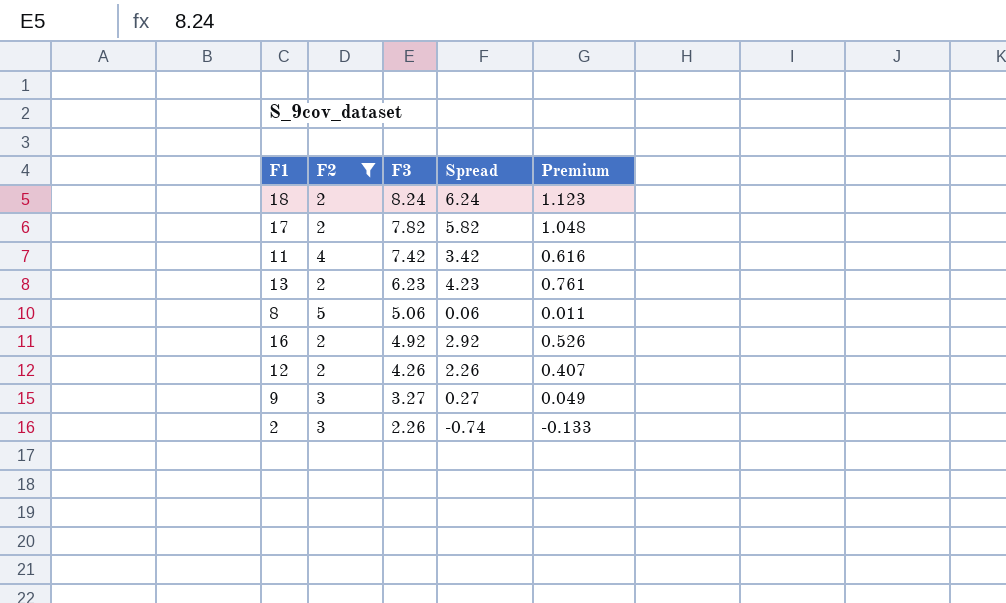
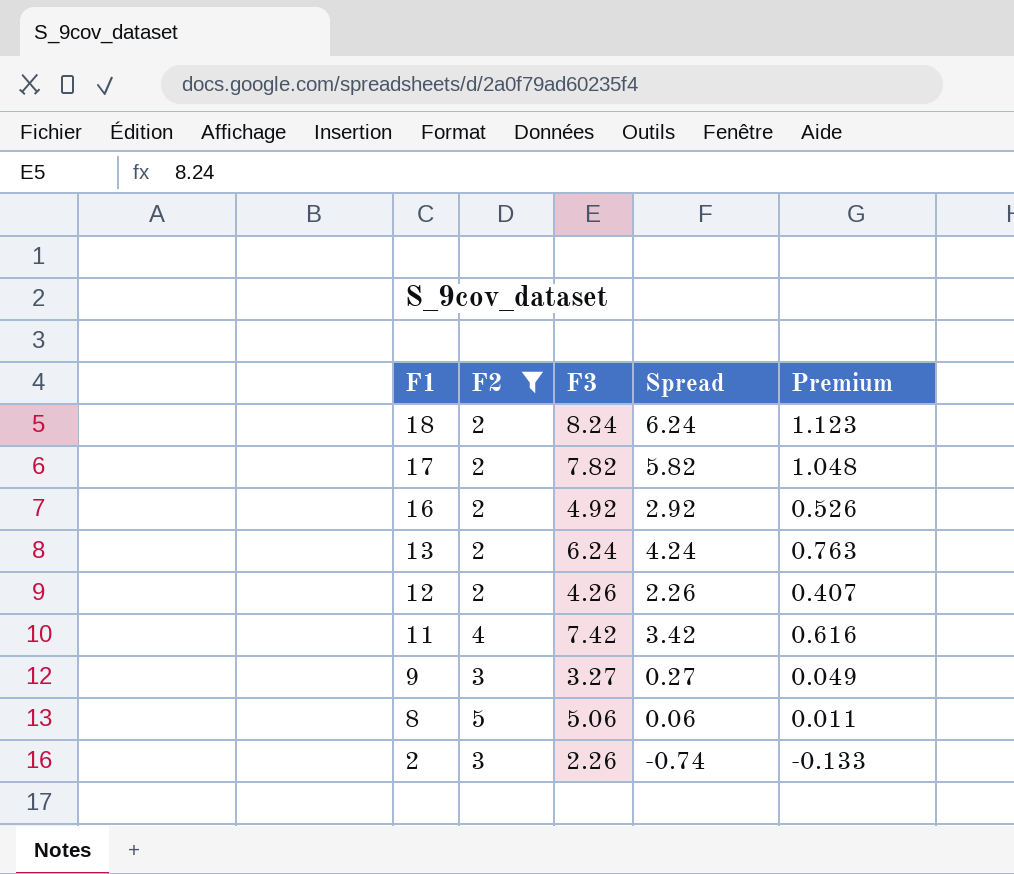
row order: F3 descending -> F1 descending
13 | F3: 6.23 -> 6.24
13 | Spread: 4.23 -> 4.24
13 | Premium: 0.761 -> 0.763

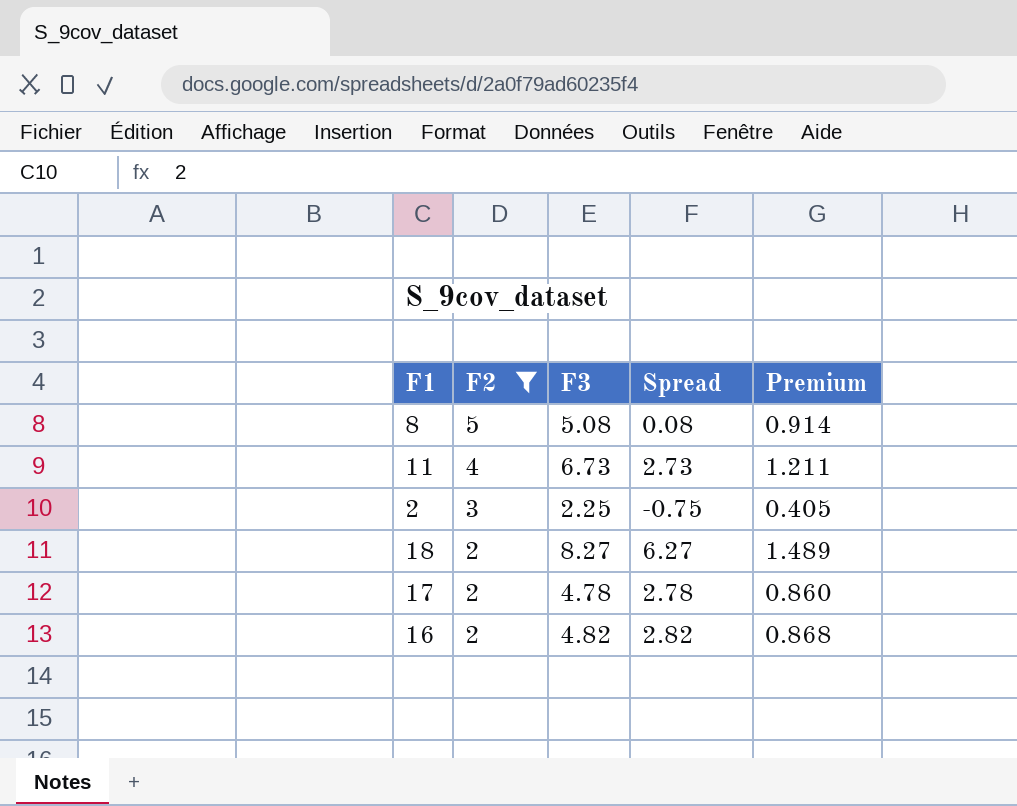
row order: F1 descending -> F2 descending
column Premium | formula: [Spread] * 0.18 -> [F3] * 0.18
row 13: 2 | 6.24 | 4.24 | 0.763 -> none
row 12: 2 | 4.26 | 2.26 | 0.407 -> none
row 9: 3 | 3.27 | 0.27 | 0.049 -> none
8 | F3: 5.06 -> 5.08
8 | Spread: 0.06 -> 0.08
11 | F3: 7.42 -> 6.73
11 | Spread: 3.42 -> 2.73
2 | F3: 2.26 -> 2.25
2 | Spread: -0.74 -> -0.75
18 | F3: 8.24 -> 8.27
18 | Spread: 6.24 -> 6.27
17 | F3: 7.82 -> 4.78
17 | Spread: 5.82 -> 2.78
16 | F3: 4.92 -> 4.82
16 | Spread: 2.92 -> 2.82

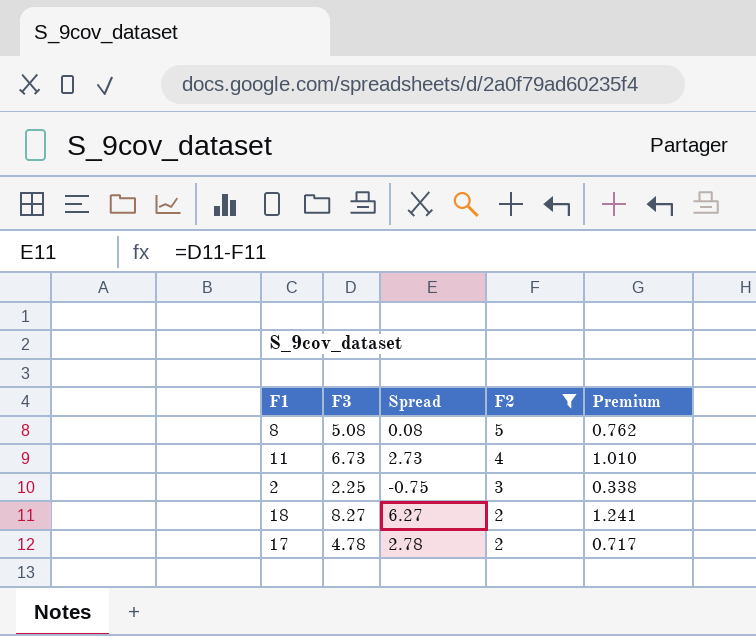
column F2 | position: 2 -> 4
column Premium | formula: [F3] * 0.18 -> [F3] * 0.15
row 16: 2 | 4.82 | 2.82 | 0.868 -> none

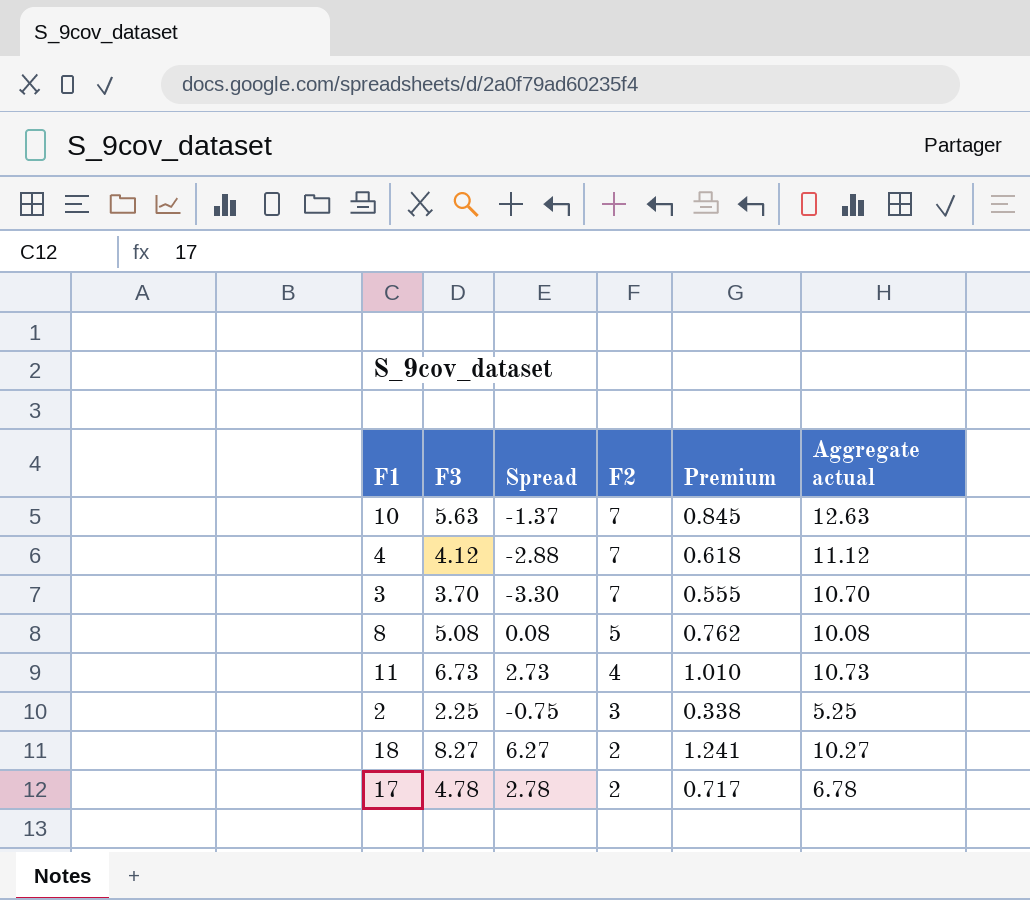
filter: F2 != 7 -> none
column Aggregate actual | formula: none -> [F3] + [F2]

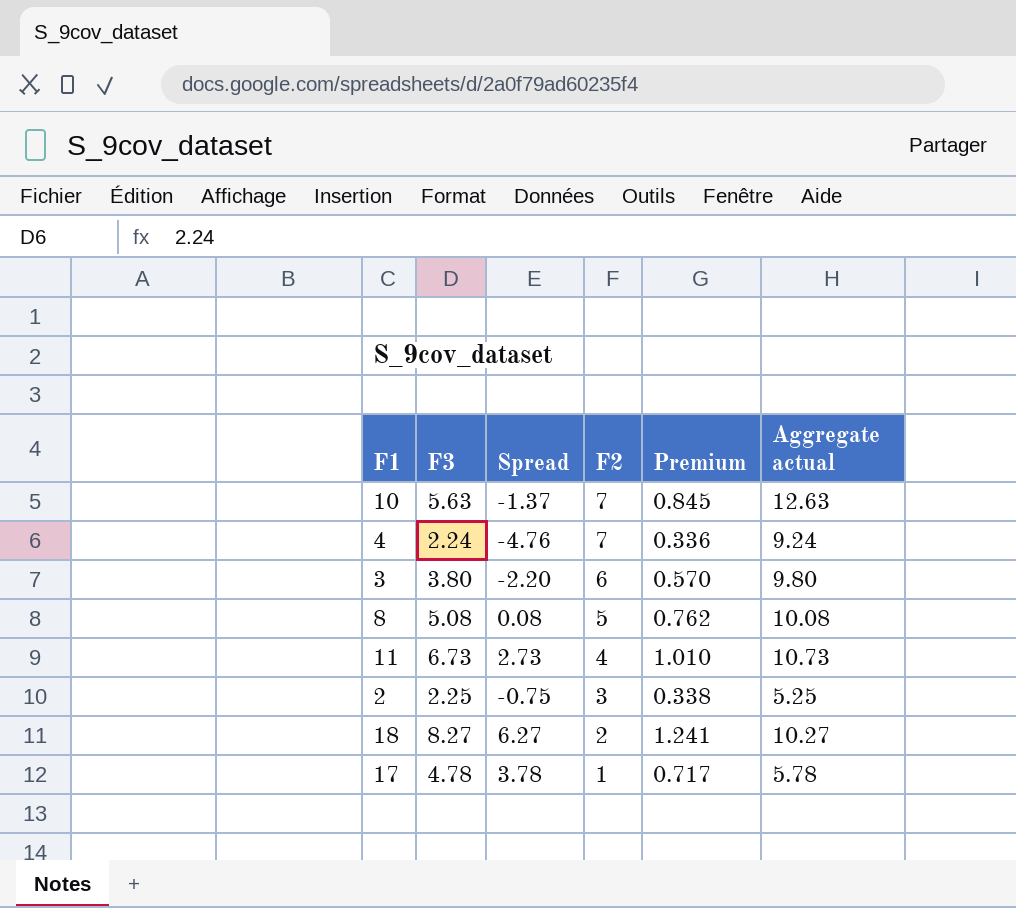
4 | F3: 4.12 -> 2.24
4 | Spread: -2.88 -> -4.76
4 | Premium: 0.618 -> 0.336
4 | Aggregate actual: 11.12 -> 9.24
3 | F3: 3.70 -> 3.80
3 | Spread: -3.30 -> -2.20
3 | F2: 7 -> 6
3 | Premium: 0.555 -> 0.570
3 | Aggregate actual: 10.70 -> 9.80
17 | Spread: 2.78 -> 3.78
17 | F2: 2 -> 1
17 | Aggregate actual: 6.78 -> 5.78

